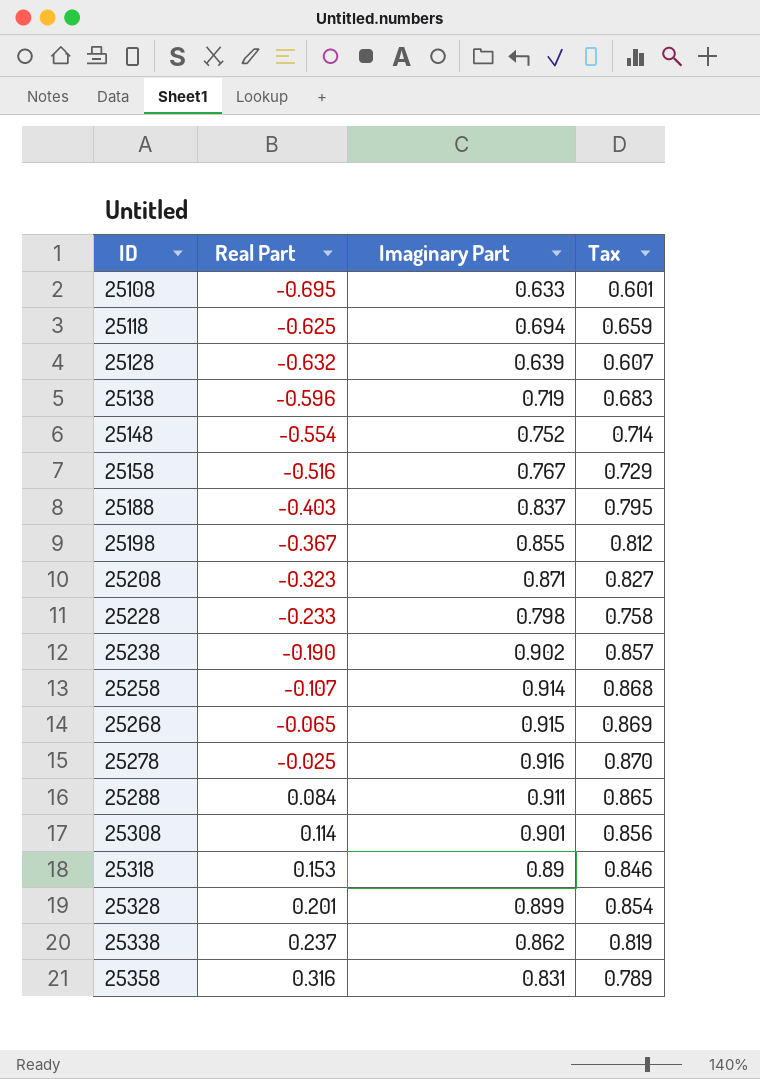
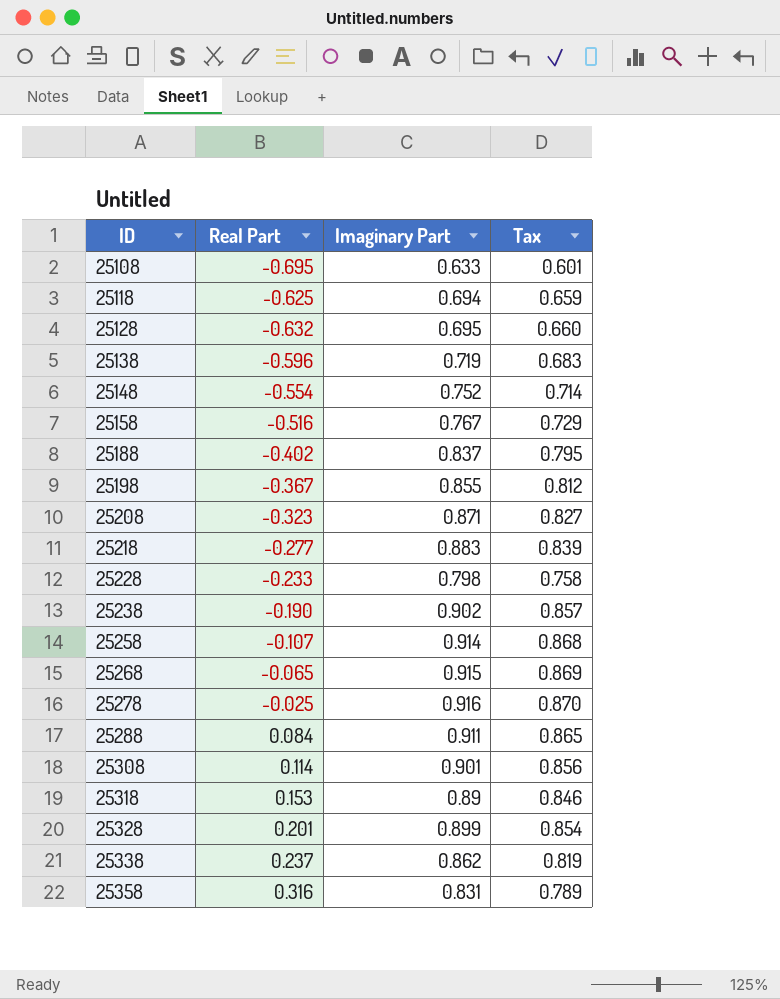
25128 | Imaginary Part: 0.639 -> 0.695
25128 | Tax: 0.607 -> 0.660
25188 | Real Part: -0.403 -> -0.402
row 25218: none -> -0.277 | 0.883 | 0.839

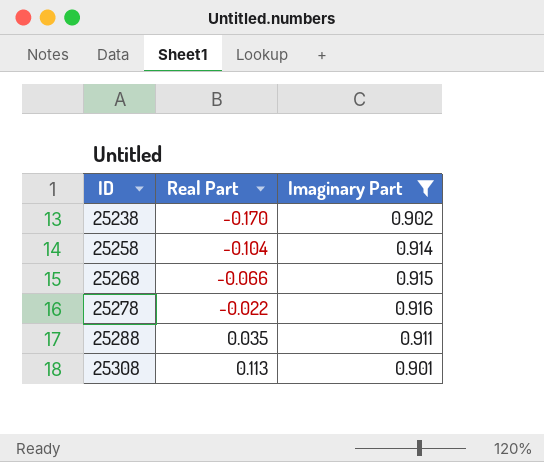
filter: none -> Imaginary Part >= 0.901
column Tax | formula: [Imaginary Part] * 0.95 -> none
25238 | Real Part: -0.190 -> -0.170
25258 | Real Part: -0.107 -> -0.104
25268 | Real Part: -0.065 -> -0.066
25278 | Real Part: -0.025 -> -0.022
25288 | Real Part: 0.084 -> 0.035
25308 | Real Part: 0.114 -> 0.113

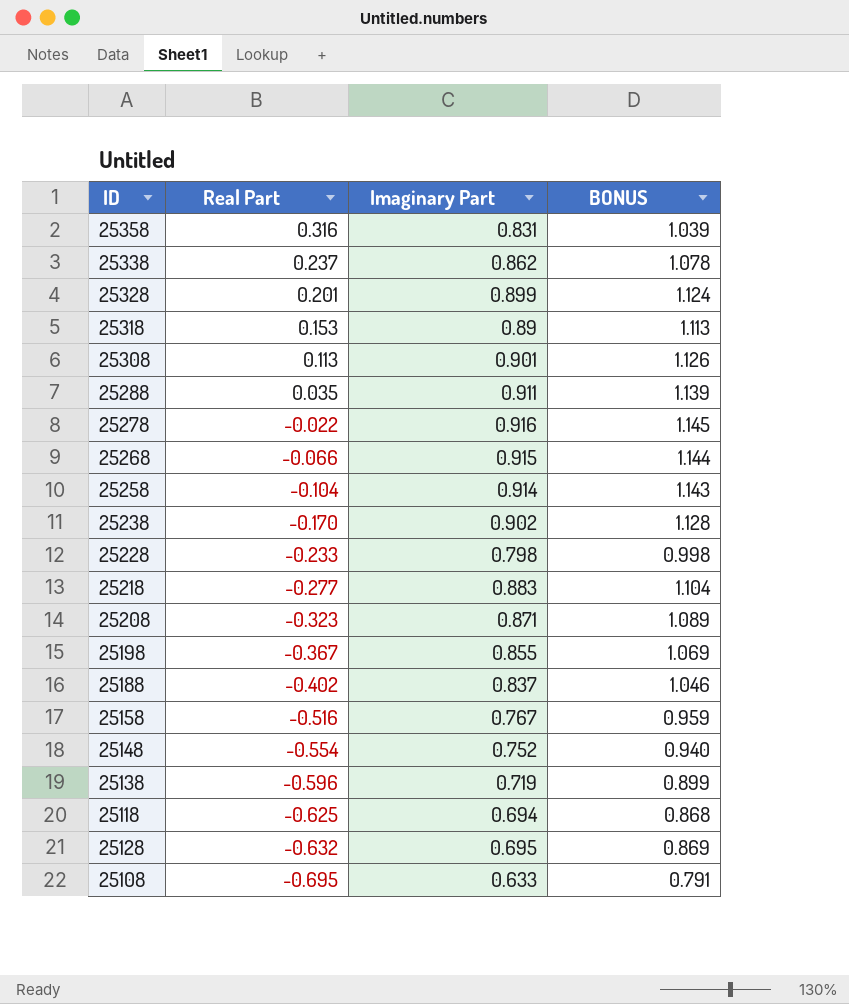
filter: Imaginary Part >= 0.901 -> none
row order: ID ascending -> Real Part descending
column BONUS | formula: none -> [Imaginary Part] * 1.25

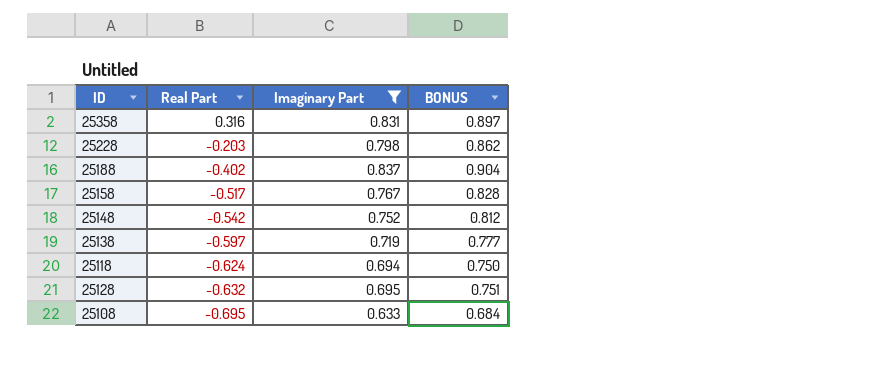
filter: none -> Imaginary Part <= 0.837
column BONUS | formula: [Imaginary Part] * 1.25 -> [Imaginary Part] * 1.08
25228 | Real Part: -0.233 -> -0.203
25158 | Real Part: -0.516 -> -0.517
25148 | Real Part: -0.554 -> -0.542
25138 | Real Part: -0.596 -> -0.597
25118 | Real Part: -0.625 -> -0.624

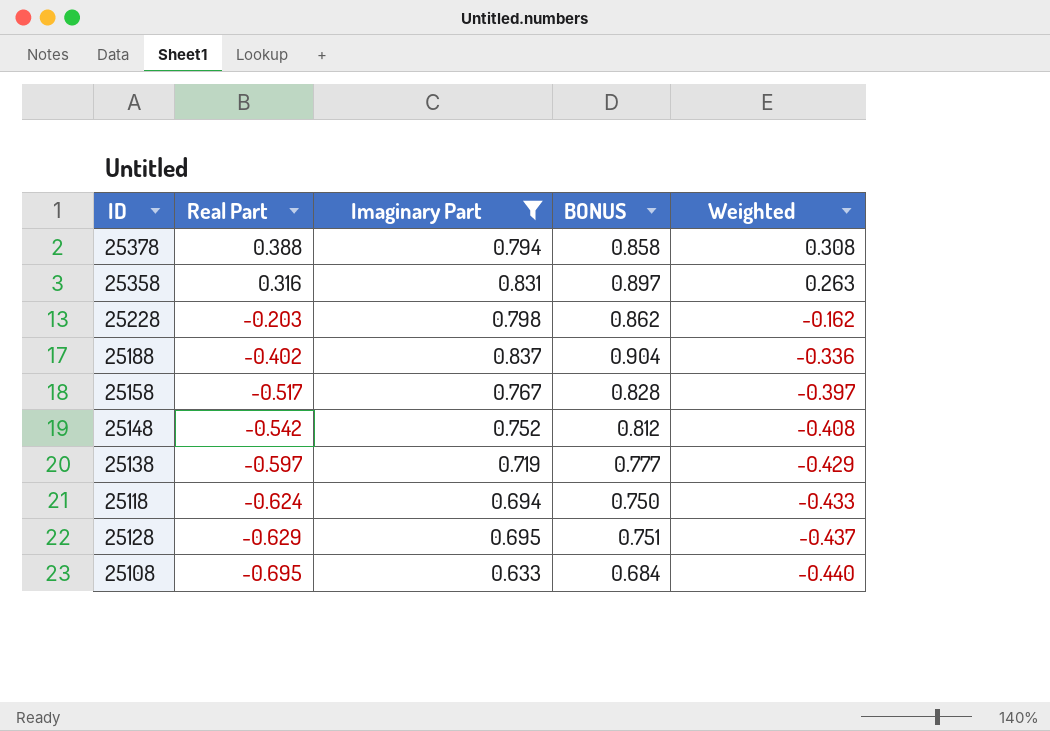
column Weighted | formula: none -> [Real Part] * [Imaginary Part]
row 25378: none -> 0.388 | 0.794 | 0.858 | 0.308
25128 | Real Part: -0.632 -> -0.629

